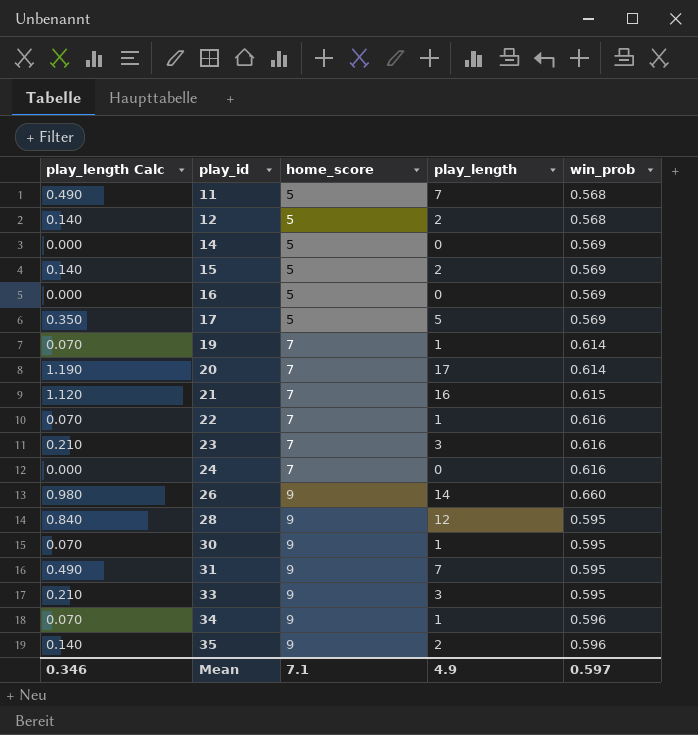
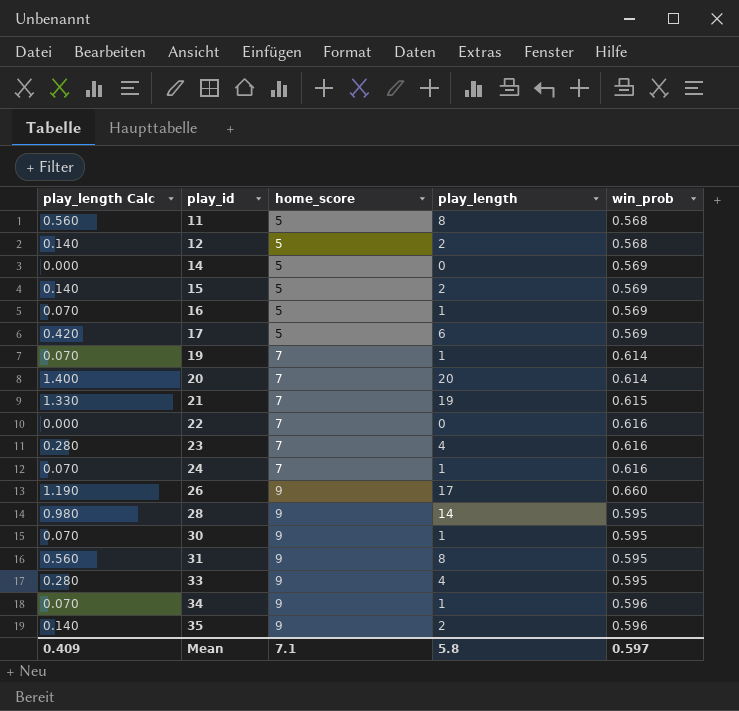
11 | play_length Calc: 0.490 -> 0.560
11 | play_length: 7 -> 8
16 | play_length Calc: 0.000 -> 0.070
16 | play_length: 0 -> 1
17 | play_length Calc: 0.350 -> 0.420
17 | play_length: 5 -> 6
20 | play_length Calc: 1.190 -> 1.400
20 | play_length: 17 -> 20
21 | play_length Calc: 1.120 -> 1.330
21 | play_length: 16 -> 19
22 | play_length Calc: 0.070 -> 0.000
22 | play_length: 1 -> 0
23 | play_length Calc: 0.210 -> 0.280
23 | play_length: 3 -> 4
24 | play_length Calc: 0.000 -> 0.070
24 | play_length: 0 -> 1
26 | play_length Calc: 0.980 -> 1.190
26 | play_length: 14 -> 17
28 | play_length Calc: 0.840 -> 0.980
28 | play_length: 12 -> 14
31 | play_length Calc: 0.490 -> 0.560
31 | play_length: 7 -> 8
33 | play_length Calc: 0.210 -> 0.280
33 | play_length: 3 -> 4
Mean | play_length Calc: 0.346 -> 0.409
Mean | play_length: 4.9 -> 5.8

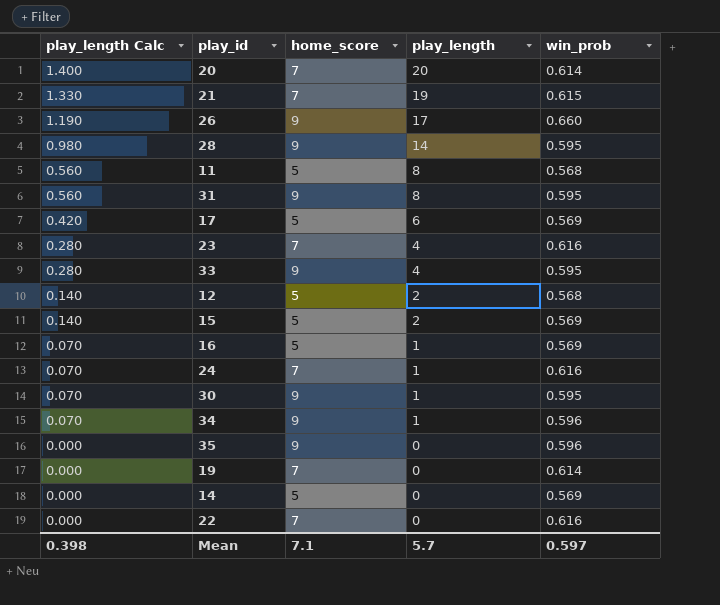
row order: play_id ascending -> play_length Calc descending
35 | play_length Calc: 0.140 -> 0.000
35 | play_length: 2 -> 0
19 | play_length Calc: 0.070 -> 0.000
19 | play_length: 1 -> 0
Mean | play_length Calc: 0.409 -> 0.398
Mean | play_length: 5.8 -> 5.7

